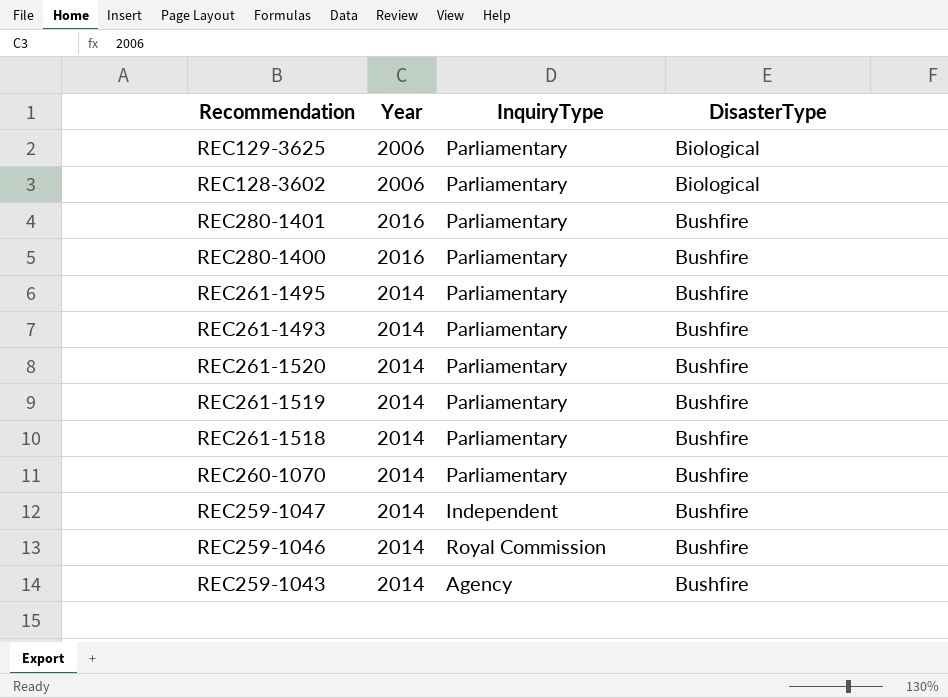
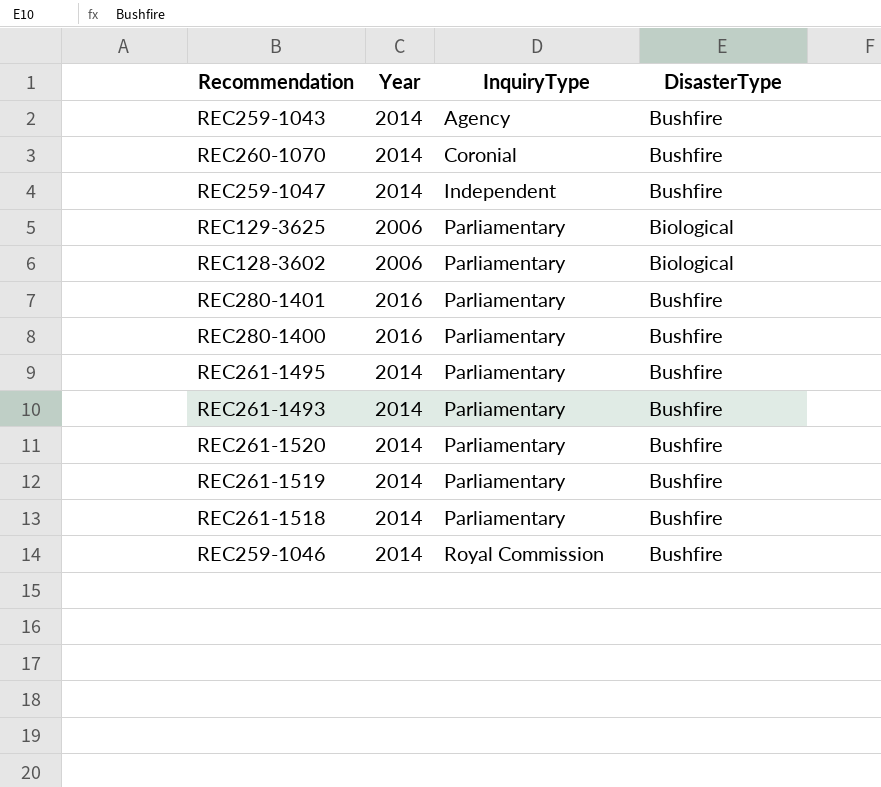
row order: DisasterType ascending -> InquiryType ascending
REC260-1070 | InquiryType: Parliamentary -> Coronial

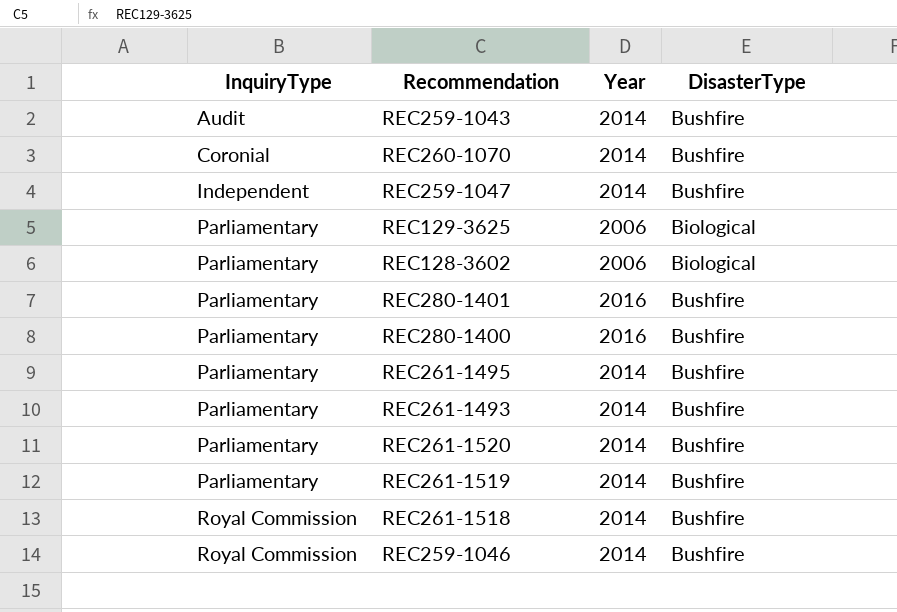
column InquiryType | position: 3 -> 1
REC259-1043 | InquiryType: Agency -> Audit
REC261-1518 | InquiryType: Parliamentary -> Royal Commission

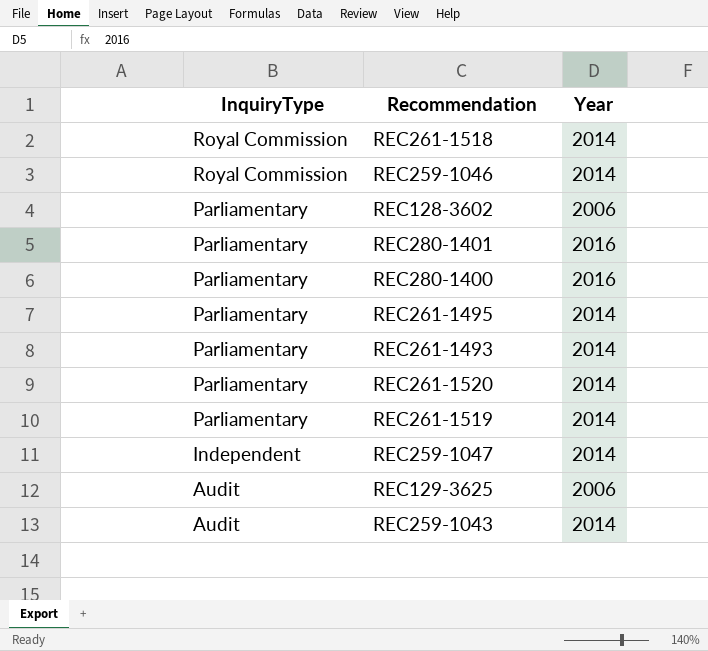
row order: InquiryType ascending -> InquiryType descending
column DisasterType | position: 4 -> none
row REC260-1070: Coronial | 2014 | Bushfire -> none
REC129-3625 | InquiryType: Parliamentary -> Audit

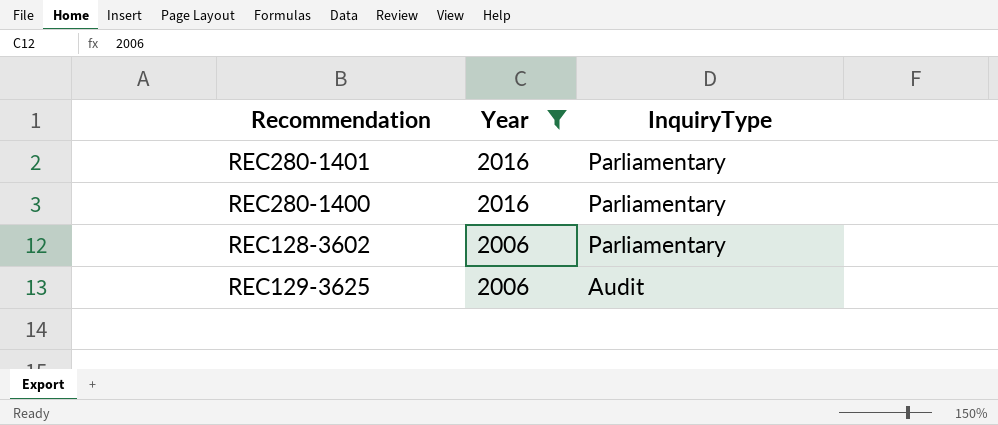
filter: none -> Year != 2014
row order: InquiryType descending -> Year descending
column InquiryType | position: 1 -> 3

